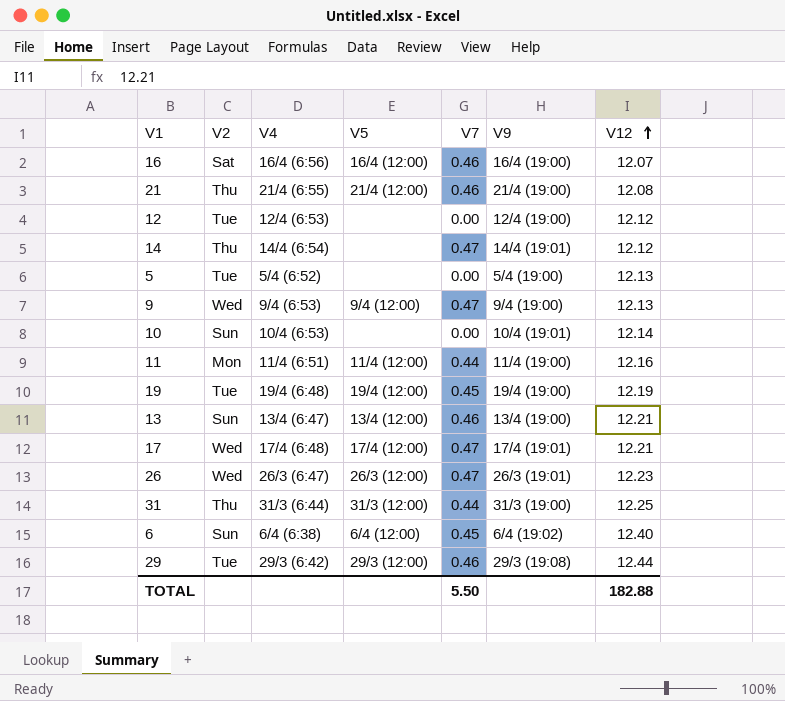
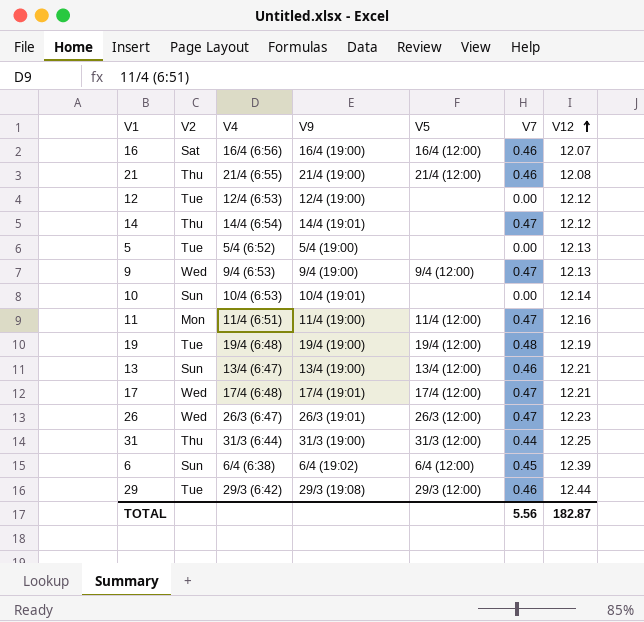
column V9 | position: 6 -> 4
11 | V7: 0.44 -> 0.47
19 | V7: 0.45 -> 0.48
6 | V12: 12.40 -> 12.39
TOTAL | V7: 5.50 -> 5.56
TOTAL | V12: 182.88 -> 182.87

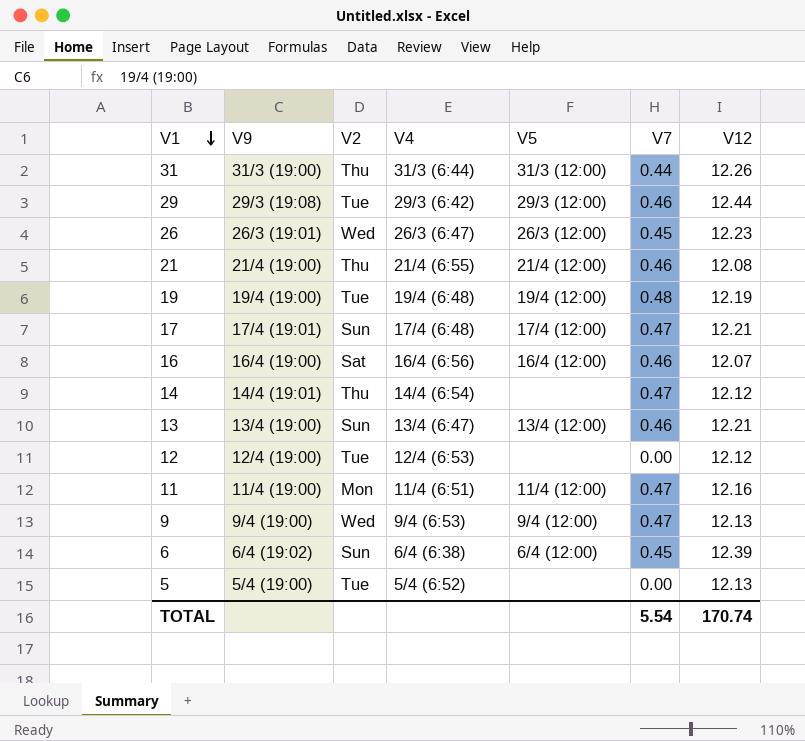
row order: V12 ascending -> V1 descending
column V9 | position: 4 -> 2
row 10: Sun | 10/4 (6:53) | 10/4 (19:01) | none | 0.00 | 12.14 -> none
31 | V12: 12.25 -> 12.26
26 | V7: 0.47 -> 0.45
17 | V2: Wed -> Sun
TOTAL | V7: 5.56 -> 5.54
TOTAL | V12: 182.87 -> 170.74

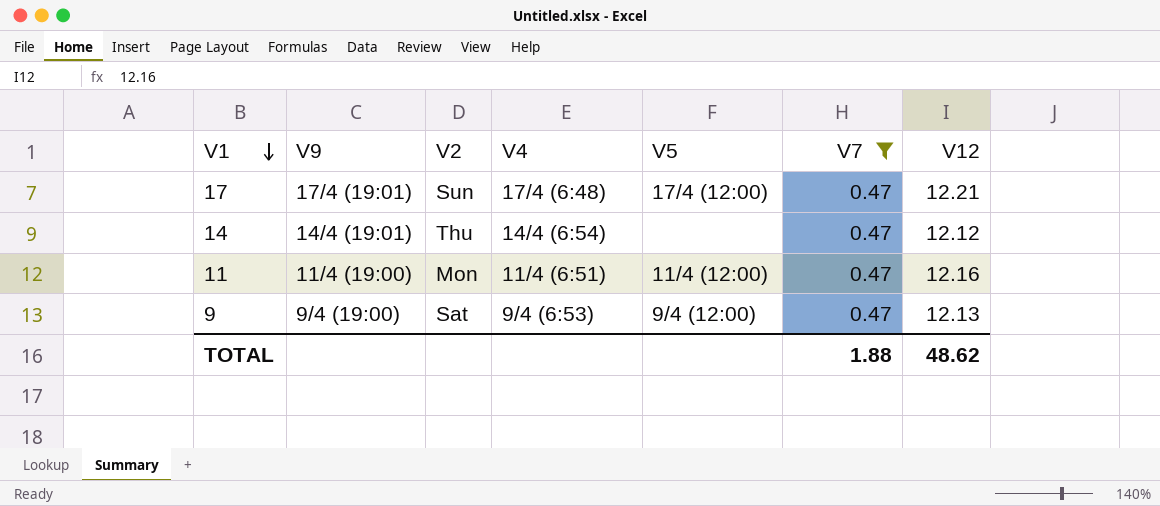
filter: none -> V7 = 0.47
9 | V2: Wed -> Sat
TOTAL | V7: 5.54 -> 1.88
TOTAL | V12: 170.74 -> 48.62

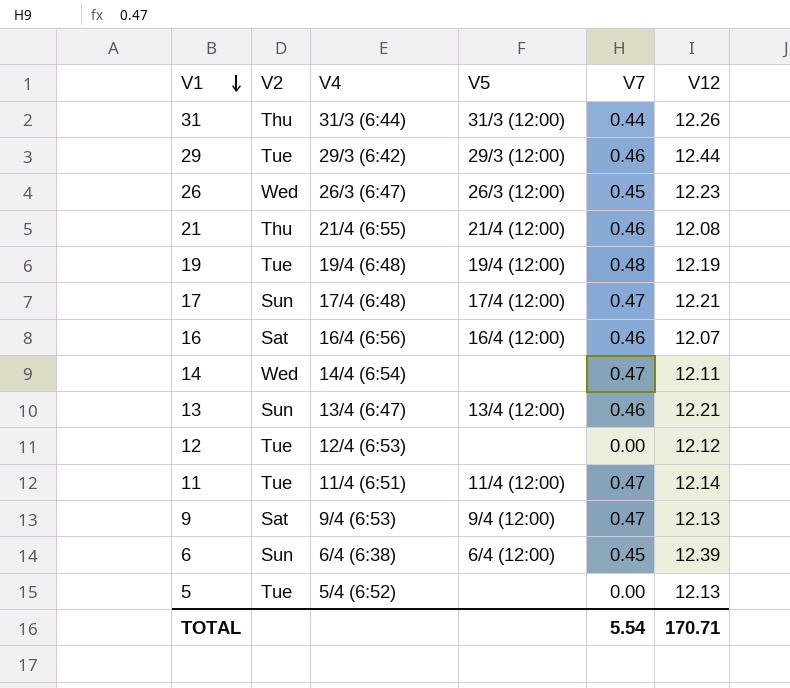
filter: V7 = 0.47 -> none
column V9 | position: 2 -> none
14 | V2: Thu -> Wed
14 | V12: 12.12 -> 12.11
11 | V2: Mon -> Tue
11 | V12: 12.16 -> 12.14
TOTAL | V7: 1.88 -> 5.54
TOTAL | V12: 48.62 -> 170.71

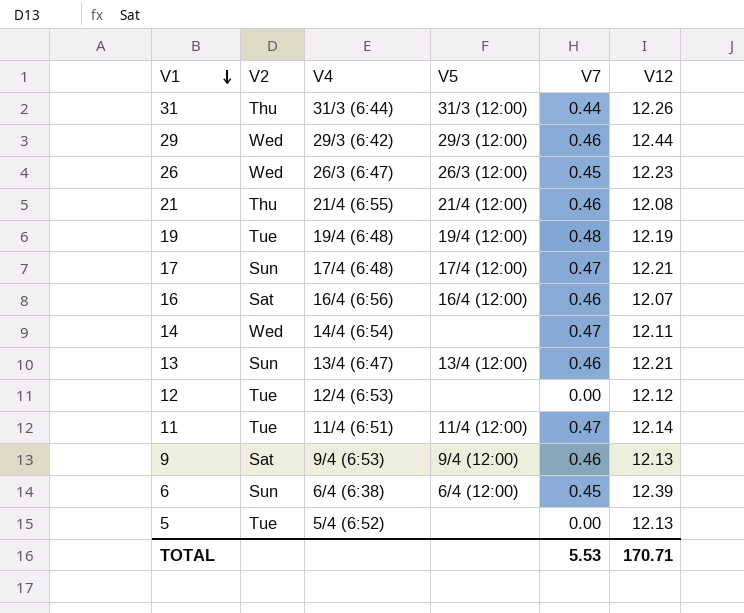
29 | V2: Tue -> Wed
9 | V7: 0.47 -> 0.46
TOTAL | V7: 5.54 -> 5.53

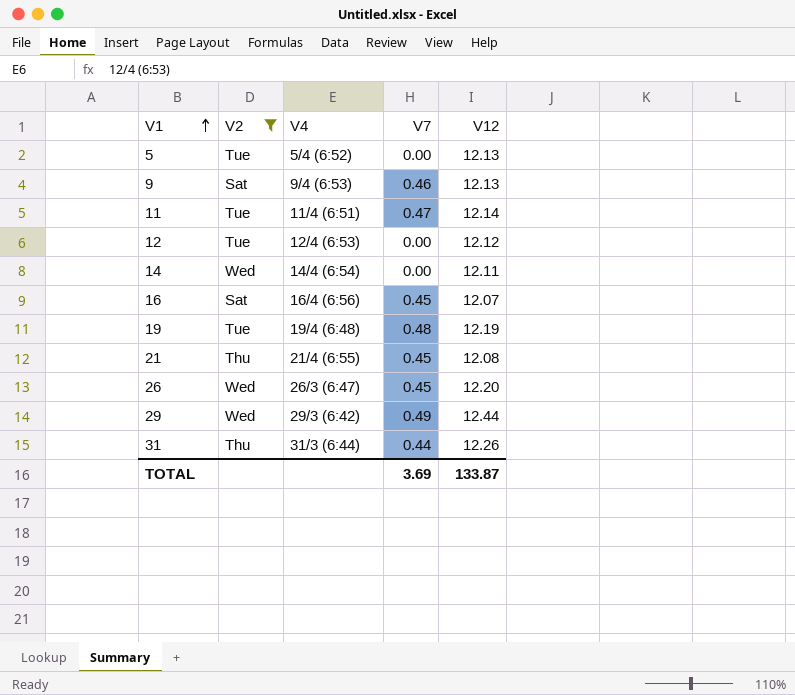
filter: none -> V2 != Sun
row order: V1 descending -> V1 ascending
column V5 | position: 4 -> none
14 | V7: 0.47 -> 0.00
16 | V7: 0.46 -> 0.45
21 | V7: 0.46 -> 0.45
26 | V12: 12.23 -> 12.20
29 | V7: 0.46 -> 0.49
TOTAL | V7: 5.53 -> 3.69
TOTAL | V12: 170.71 -> 133.87

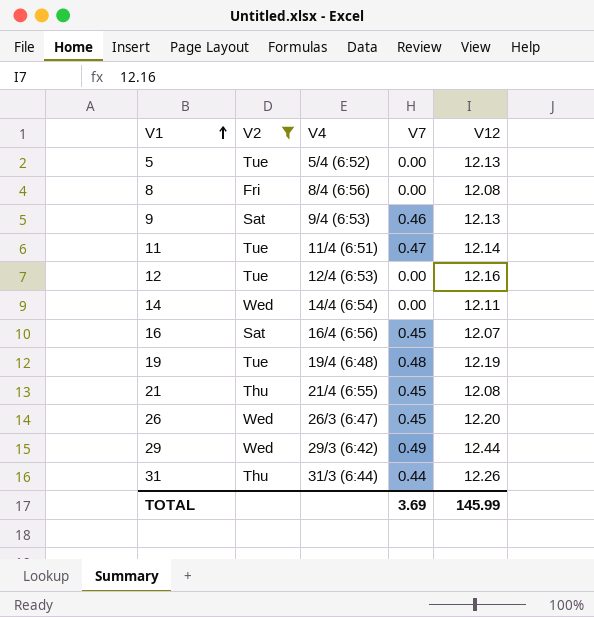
row 8: none -> Fri | 8/4 (6:56) | 0.00 | 12.08
12 | V12: 12.12 -> 12.16
TOTAL | V12: 133.87 -> 145.99

